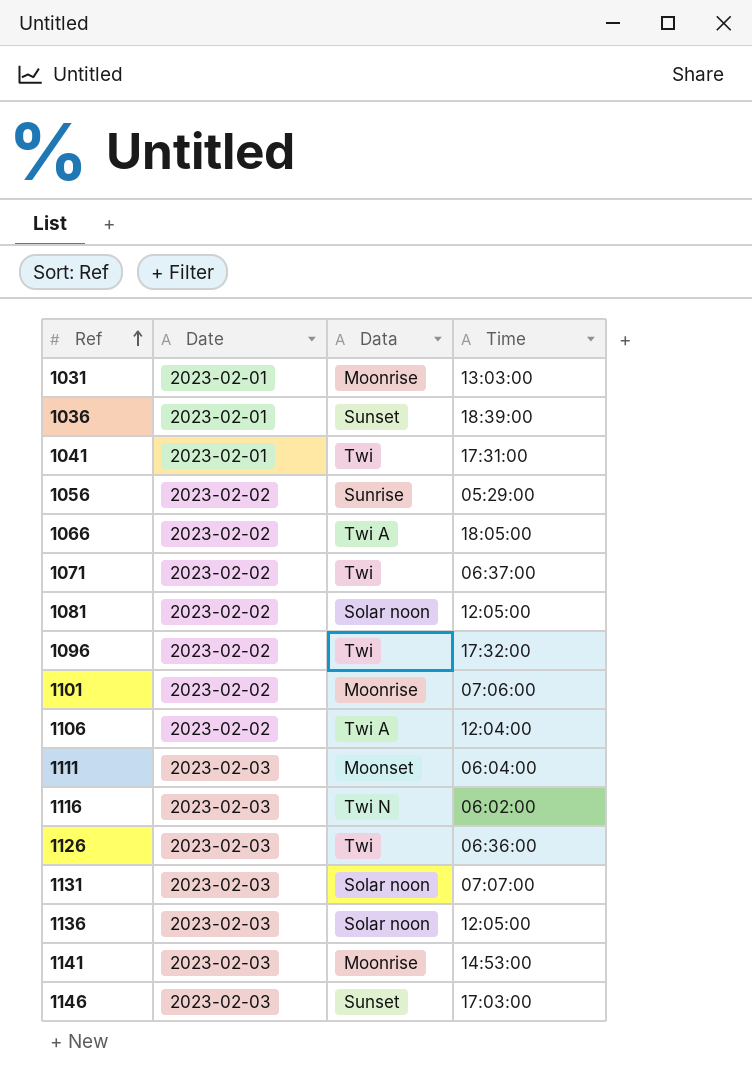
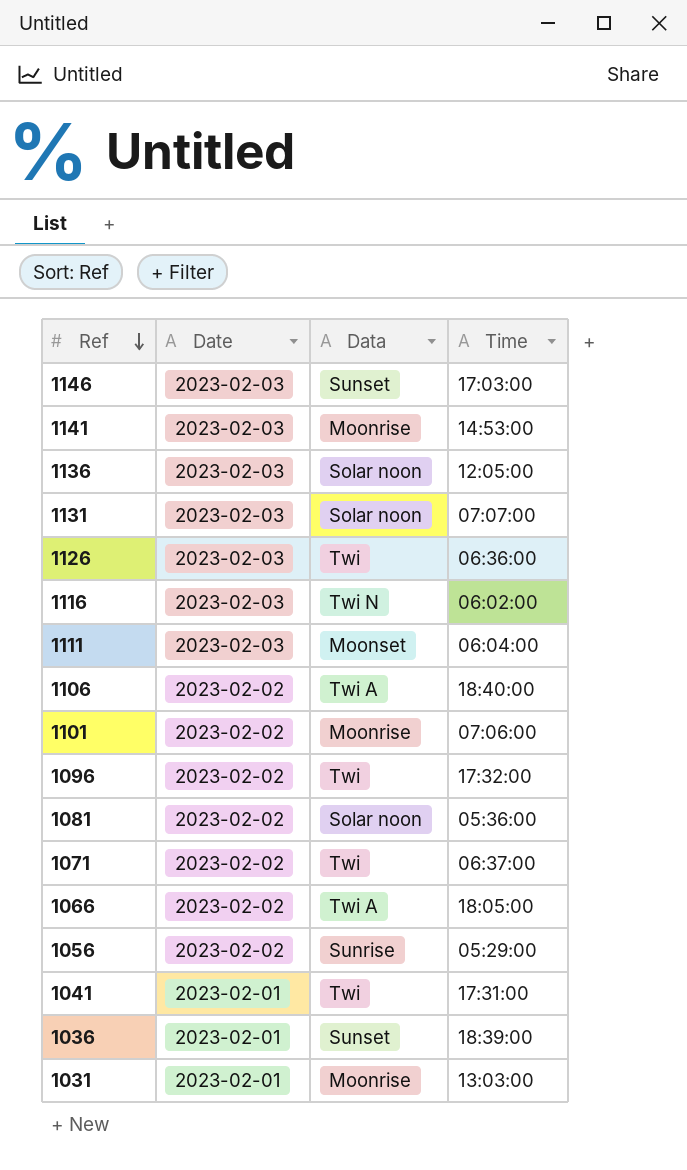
row order: Ref ascending -> Ref descending
1106 | Time: 12:04:00 -> 18:40:00
1081 | Time: 12:05:00 -> 05:36:00

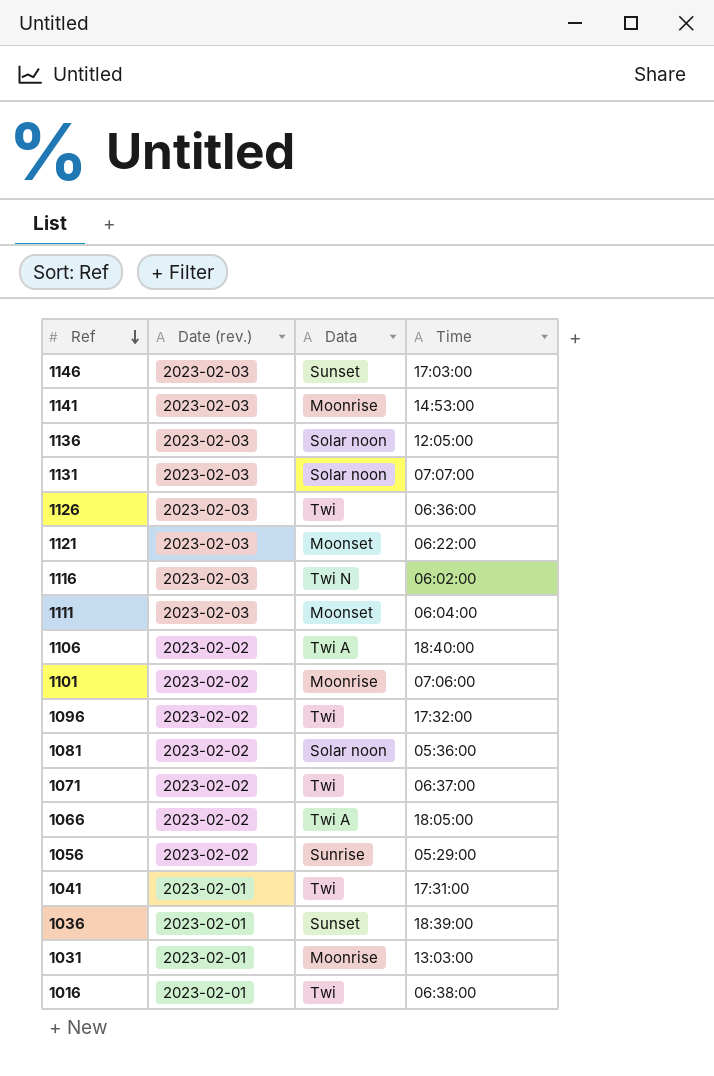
column name: Date -> Date (rev.)
row 1121: none -> 2023-02-03 | Moonset | 06:22:00
row 1016: none -> 2023-02-01 | Twi | 06:38:00

